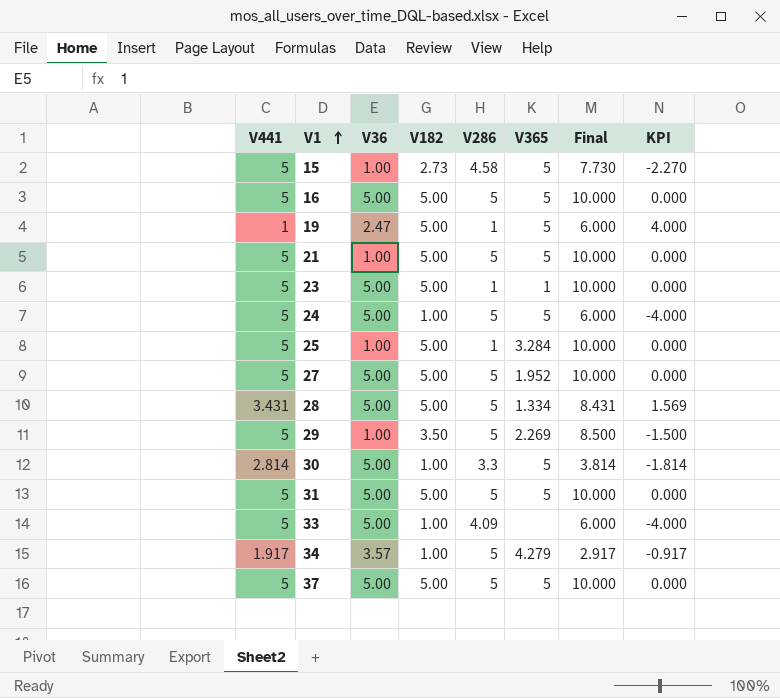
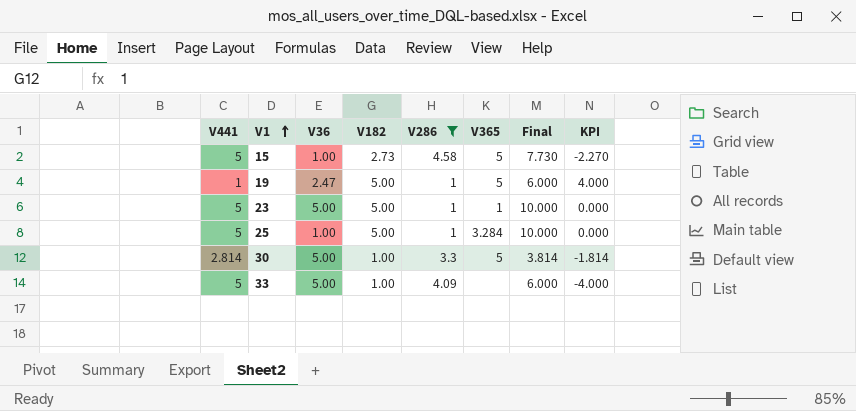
filter: none -> V286 != 5

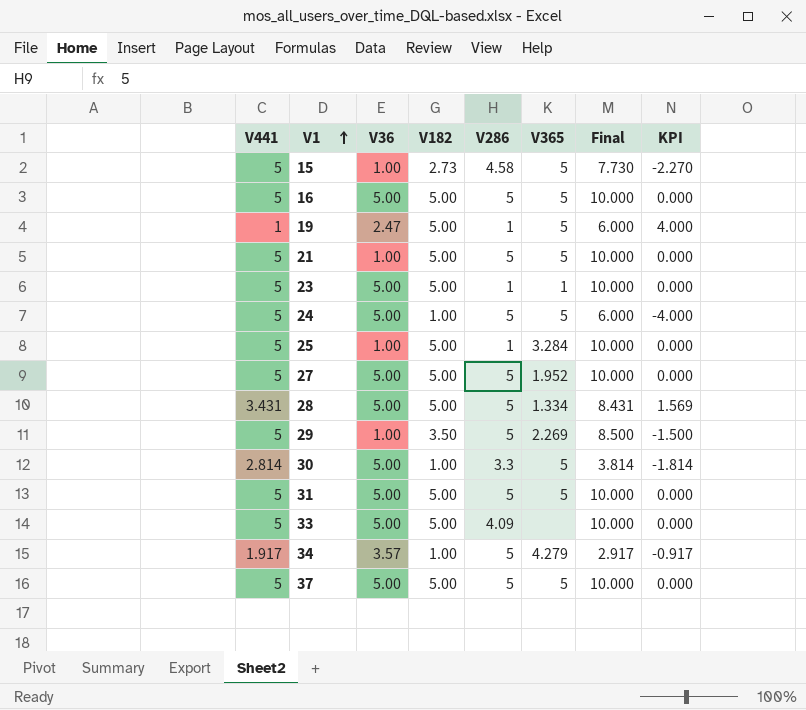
filter: V286 != 5 -> none
33 | V182: 1.00 -> 5.00
33 | Final: 6.000 -> 10.000
33 | KPI: -4.000 -> 0.000

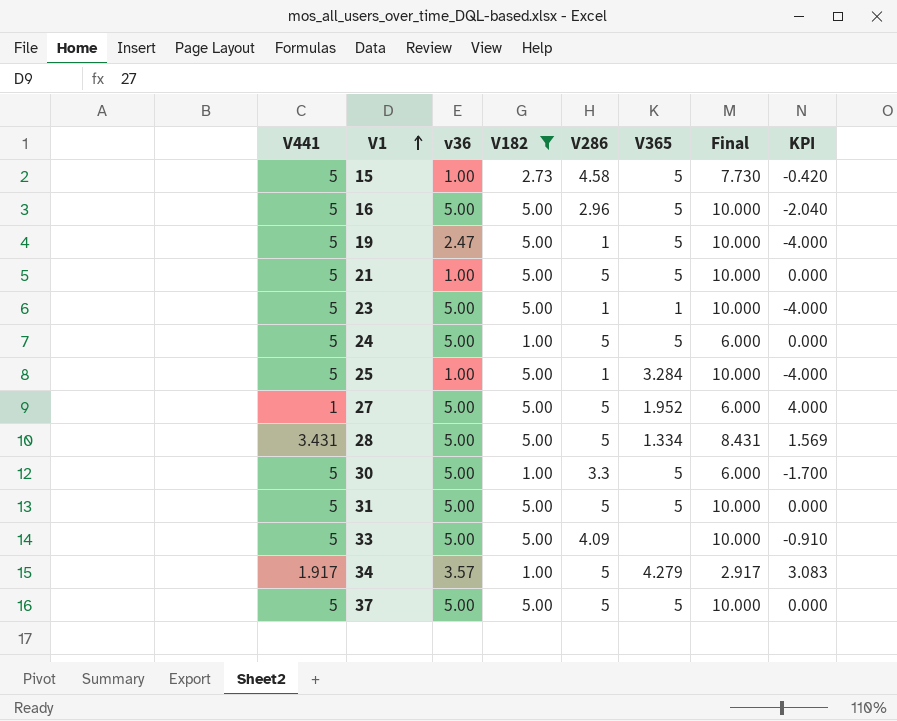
filter: none -> V182 != 3.50
column name: V36 -> v36
column KPI | formula: [V182] - [V441] -> [V286] - [V441]
16 | V286: 5 -> 2.96
19 | V441: 1 -> 5
19 | Final: 6.000 -> 10.000
27 | V441: 5 -> 1
27 | Final: 10.000 -> 6.000
30 | V441: 2.814 -> 5
30 | Final: 3.814 -> 6.000

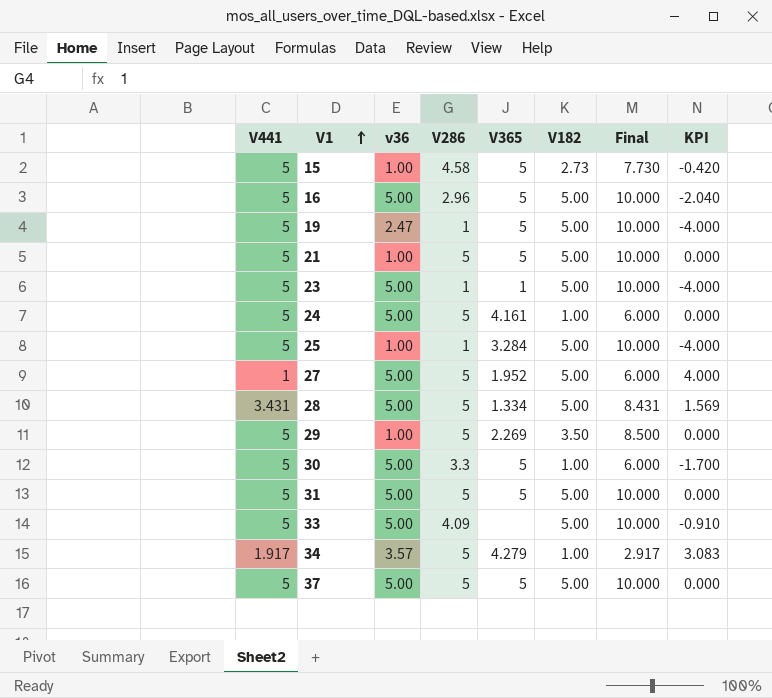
filter: V182 != 3.50 -> none
column V182 | position: 4 -> 6
24 | V365: 5 -> 4.161

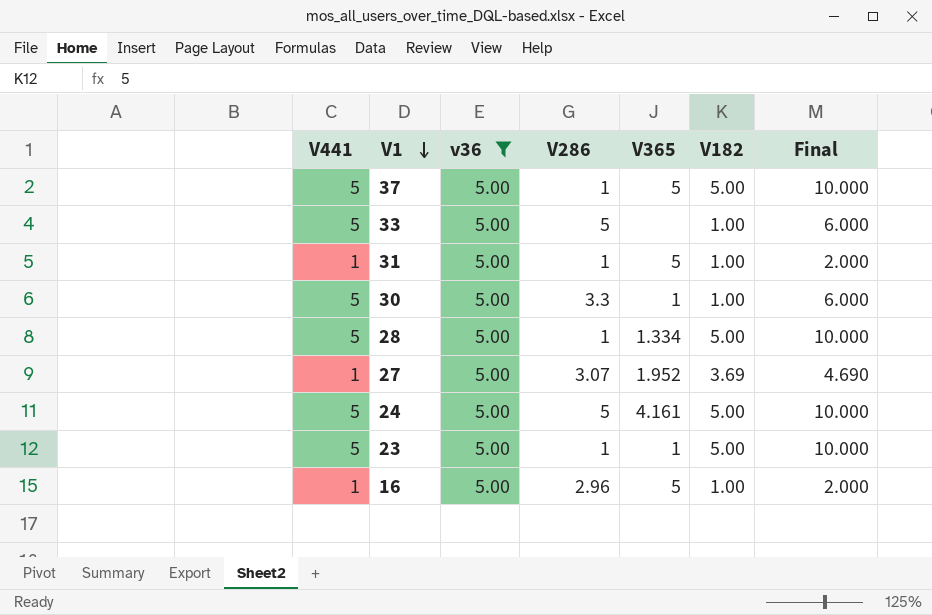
filter: none -> v36 = 5.00
row order: V1 ascending -> V1 descending
column KPI | formula: [V286] - [V441] -> none
37 | V286: 5 -> 1
33 | V286: 4.09 -> 5
33 | V182: 5.00 -> 1.00
33 | Final: 10.000 -> 6.000
31 | V441: 5 -> 1
31 | V286: 5 -> 1
31 | V182: 5.00 -> 1.00
31 | Final: 10.000 -> 2.000
30 | V365: 5 -> 1
28 | V441: 3.431 -> 5
28 | V286: 5 -> 1
28 | Final: 8.431 -> 10.000
27 | V286: 5 -> 3.07
27 | V182: 5.00 -> 3.69
27 | Final: 6.000 -> 4.690
24 | V182: 1.00 -> 5.00
24 | Final: 6.000 -> 10.000
16 | V441: 5 -> 1
16 | V182: 5.00 -> 1.00
16 | Final: 10.000 -> 2.000

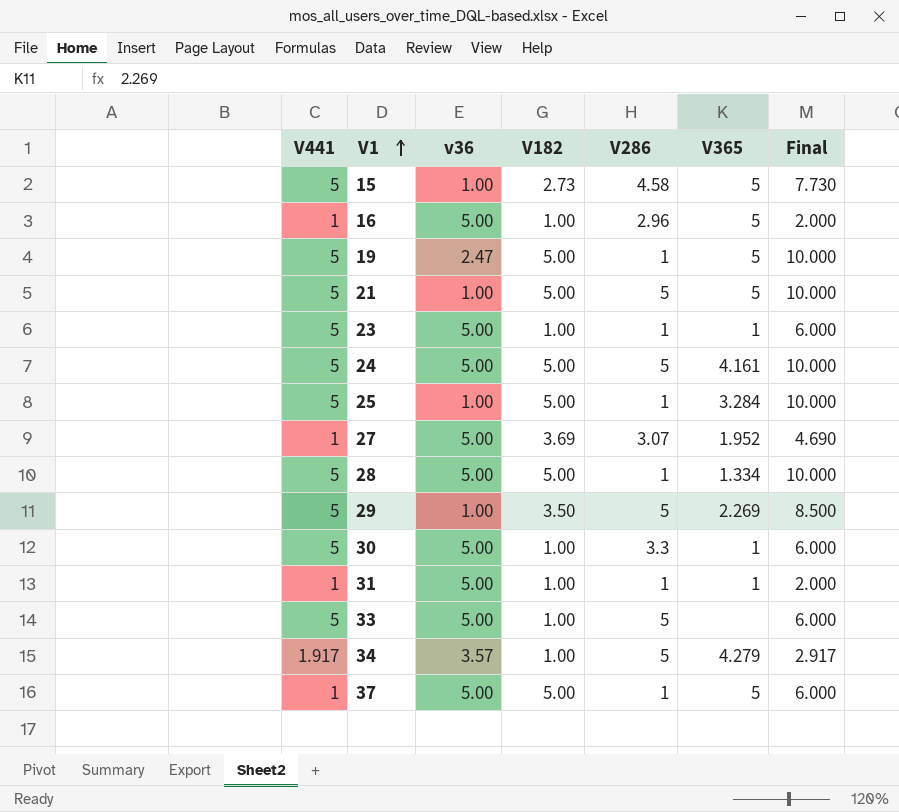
filter: v36 = 5.00 -> none
row order: V1 descending -> V1 ascending
column V182 | position: 6 -> 4
23 | V182: 5.00 -> 1.00
23 | Final: 10.000 -> 6.000
31 | V365: 5 -> 1
37 | V441: 5 -> 1
37 | Final: 10.000 -> 6.000

